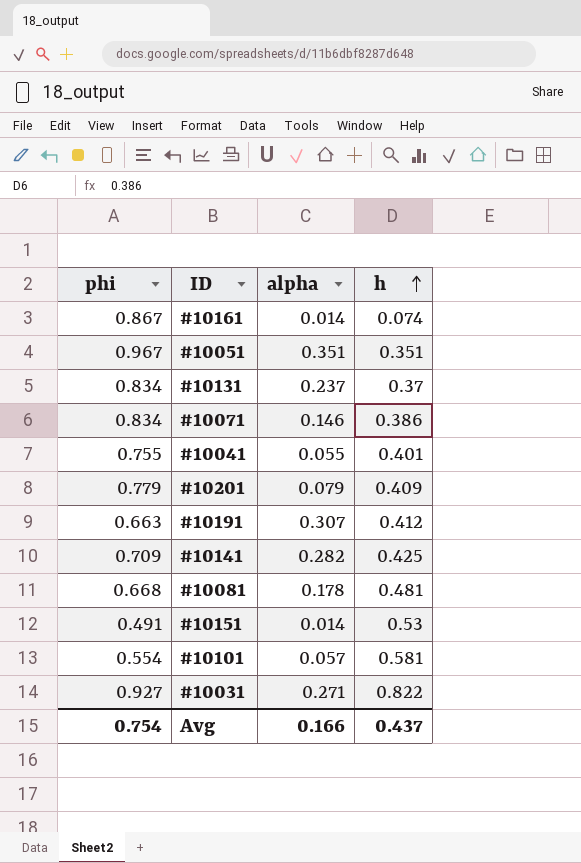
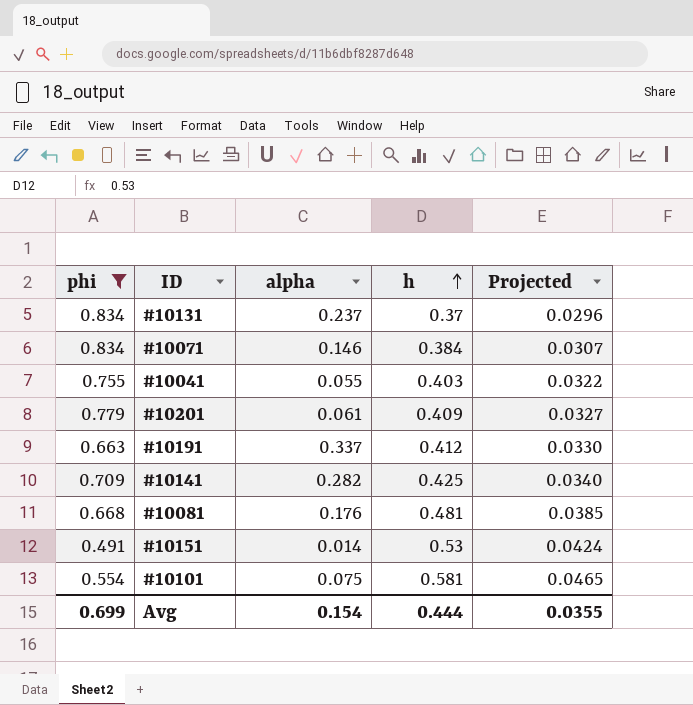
filter: none -> phi <= 0.834
column Projected | formula: none -> [h] * 0.08
#10071 | h: 0.386 -> 0.384
#10041 | h: 0.401 -> 0.403
#10201 | alpha: 0.079 -> 0.061
#10191 | alpha: 0.307 -> 0.337
#10081 | alpha: 0.178 -> 0.176
#10101 | alpha: 0.057 -> 0.075
Avg | phi: 0.754 -> 0.699
Avg | alpha: 0.166 -> 0.154
Avg | h: 0.437 -> 0.444

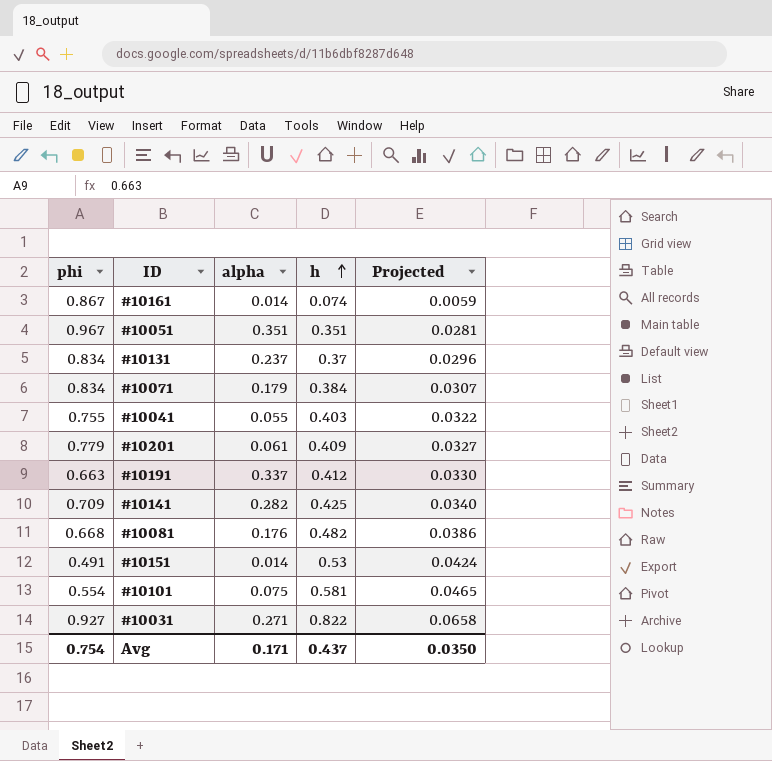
filter: phi <= 0.834 -> none
#10071 | alpha: 0.146 -> 0.179
#10081 | h: 0.481 -> 0.482
#10081 | Projected: 0.0385 -> 0.0386
Avg | phi: 0.699 -> 0.754
Avg | alpha: 0.154 -> 0.171
Avg | h: 0.444 -> 0.437
Avg | Projected: 0.0355 -> 0.0350

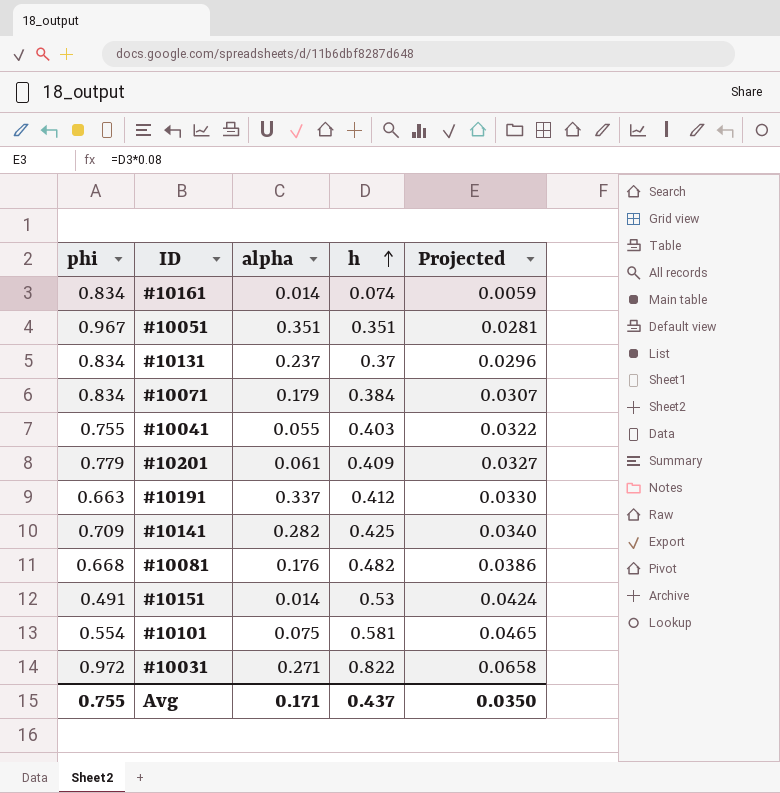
#10161 | phi: 0.867 -> 0.834
#10031 | phi: 0.927 -> 0.972
Avg | phi: 0.754 -> 0.755

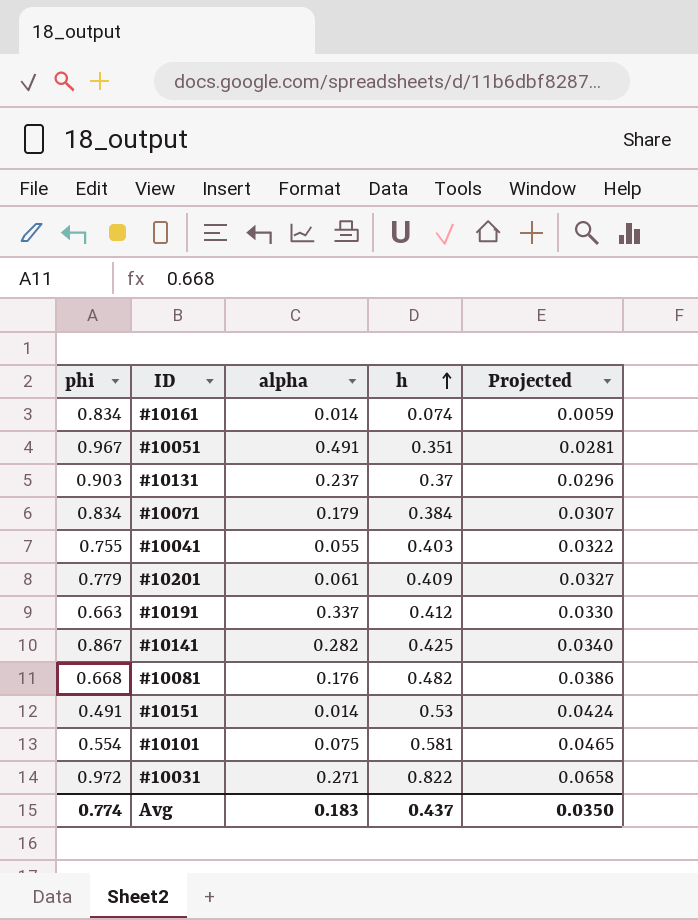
#10051 | alpha: 0.351 -> 0.491
#10131 | phi: 0.834 -> 0.903
#10141 | phi: 0.709 -> 0.867
Avg | phi: 0.755 -> 0.774
Avg | alpha: 0.171 -> 0.183

